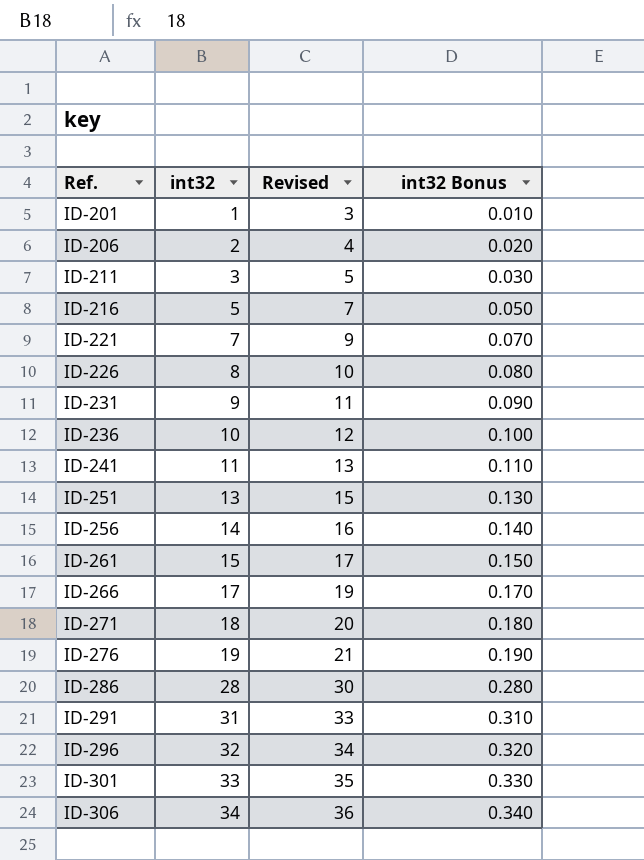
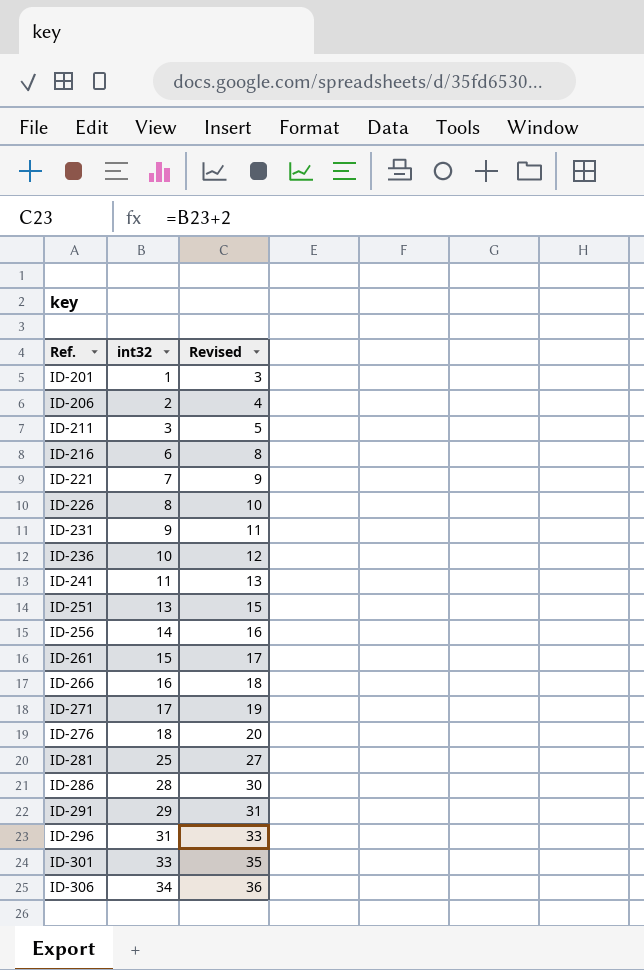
column int32 Bonus | formula: [int32] * 0.01 -> none
ID-216 | int32: 5 -> 6
ID-216 | Revised: 7 -> 8
ID-266 | int32: 17 -> 16
ID-266 | Revised: 19 -> 18
ID-271 | int32: 18 -> 17
ID-271 | Revised: 20 -> 19
ID-276 | int32: 19 -> 18
ID-276 | Revised: 21 -> 20
row ID-281: none -> 25 | 27
ID-291 | int32: 31 -> 29
ID-291 | Revised: 33 -> 31
ID-296 | int32: 32 -> 31
ID-296 | Revised: 34 -> 33

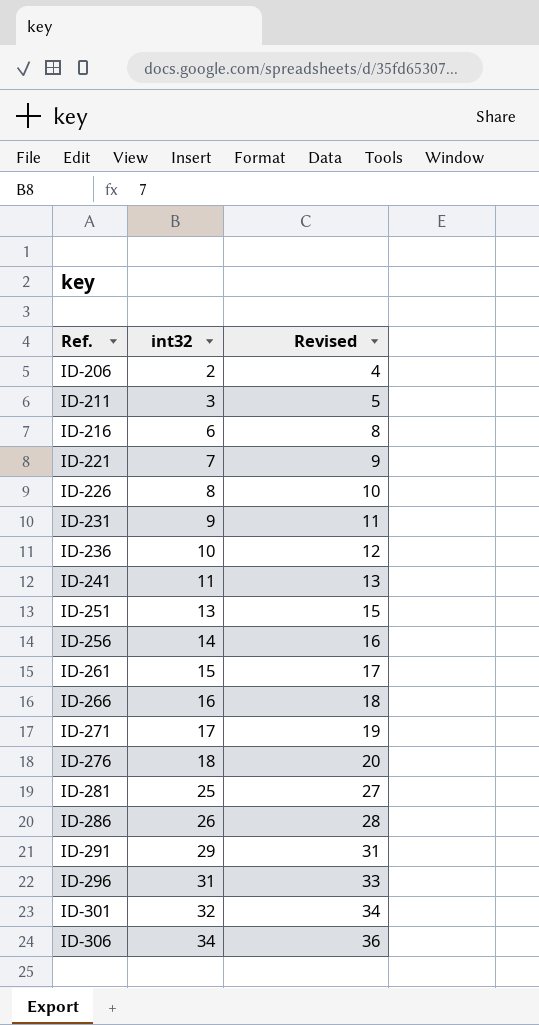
row ID-201: 1 | 3 -> none
ID-286 | int32: 28 -> 26
ID-286 | Revised: 30 -> 28
ID-301 | int32: 33 -> 32
ID-301 | Revised: 35 -> 34

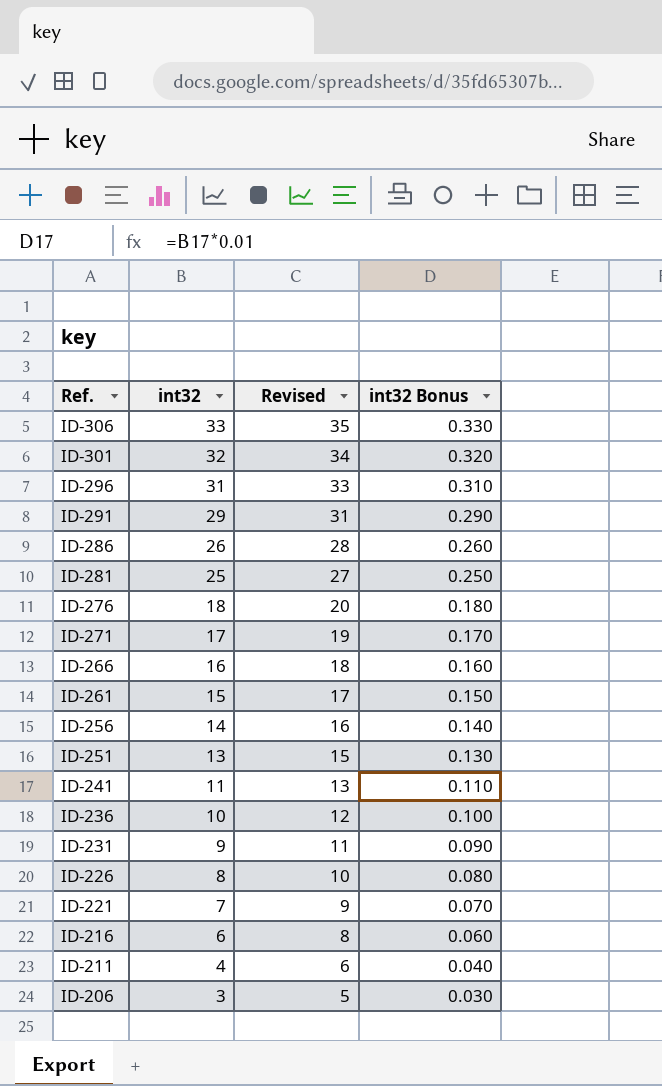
row order: Ref. ascending -> Ref. descending
column int32 Bonus | formula: none -> [int32] * 0.01
ID-306 | int32: 34 -> 33
ID-306 | Revised: 36 -> 35
ID-211 | int32: 3 -> 4
ID-211 | Revised: 5 -> 6
ID-206 | int32: 2 -> 3
ID-206 | Revised: 4 -> 5

